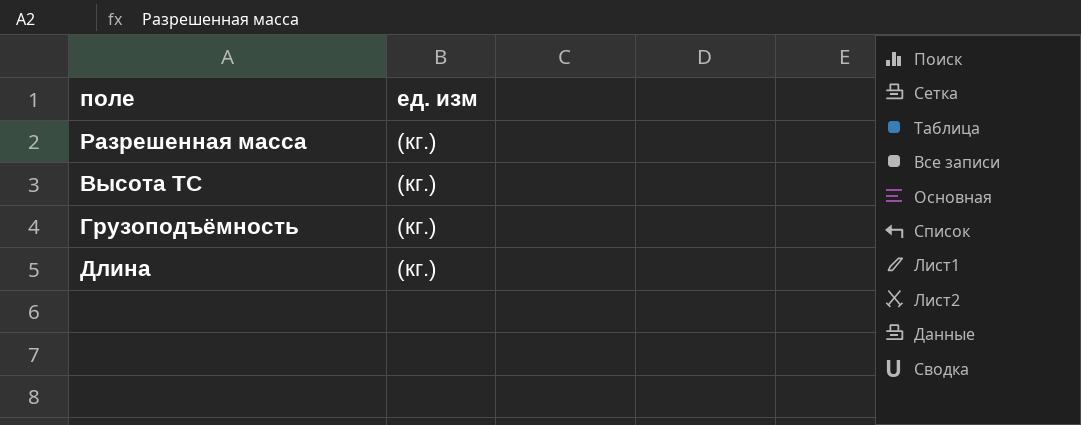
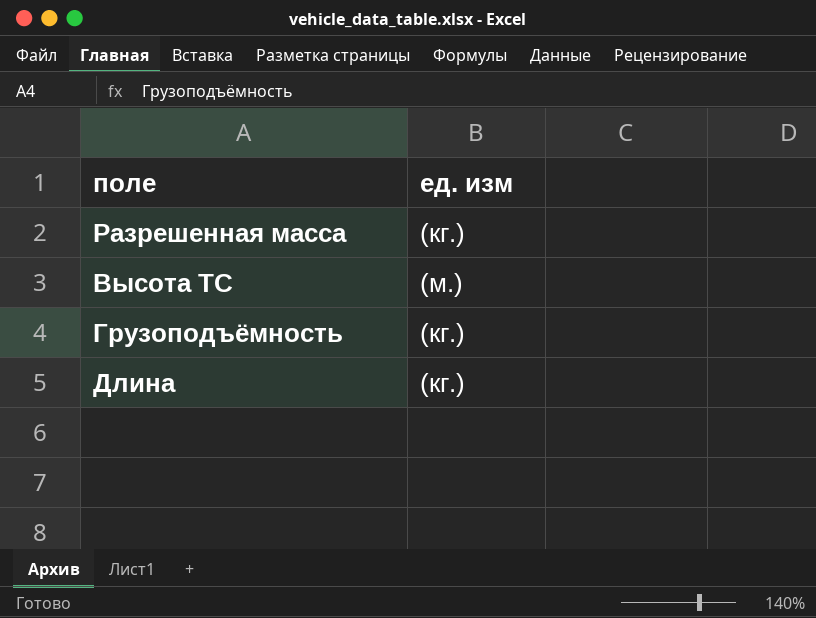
Высота ТС | ед. изм: (кг.) -> (м.)

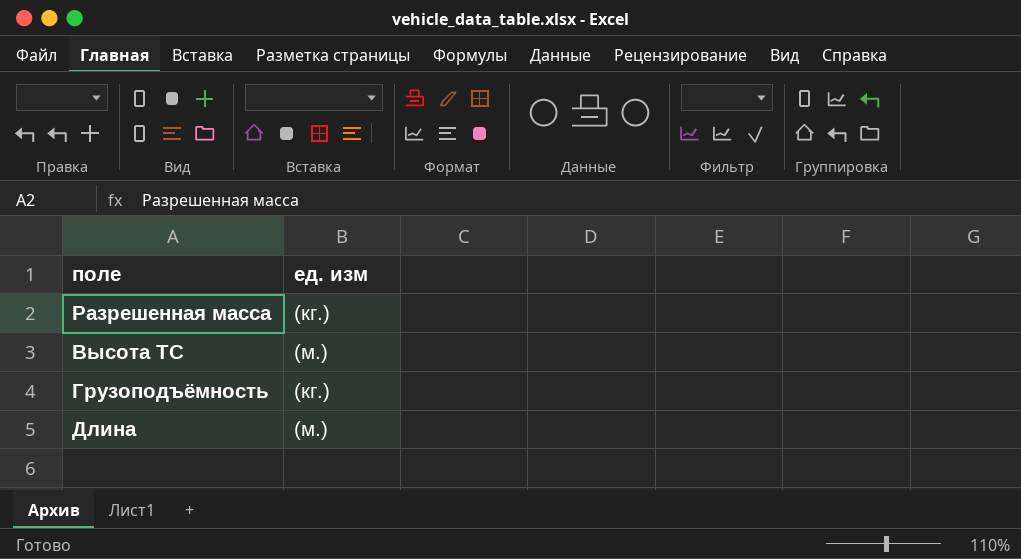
Длина | ед. изм: (кг.) -> (м.)

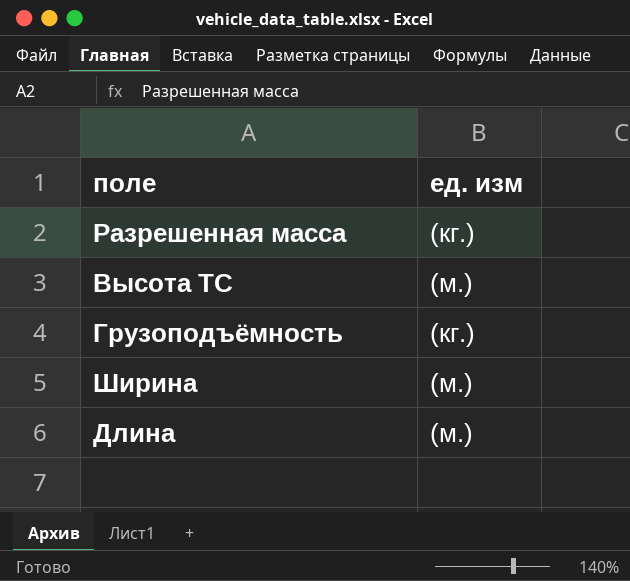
row Ширина: none -> (м.)

